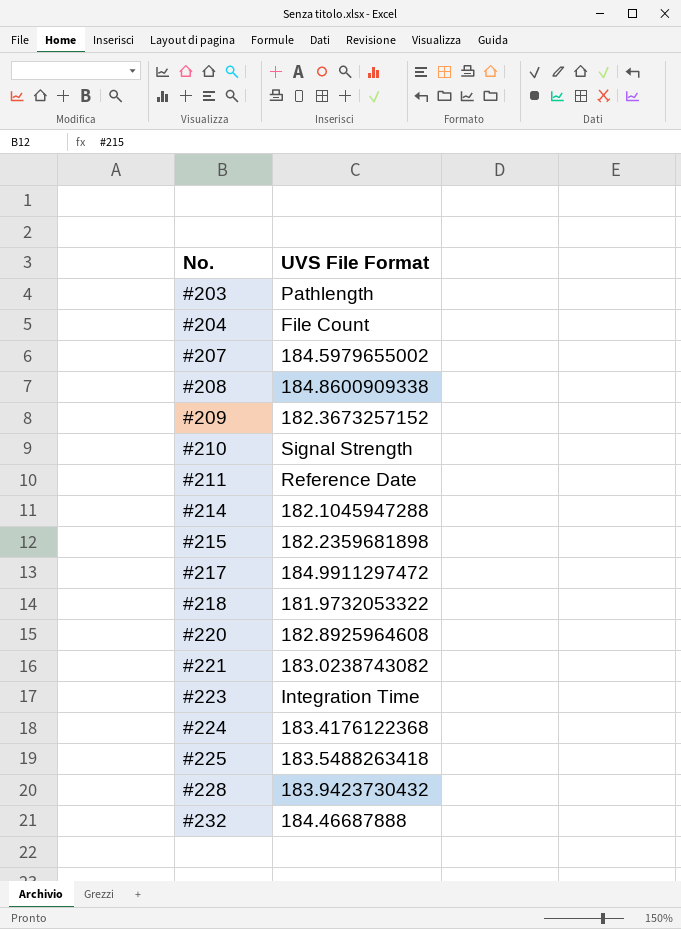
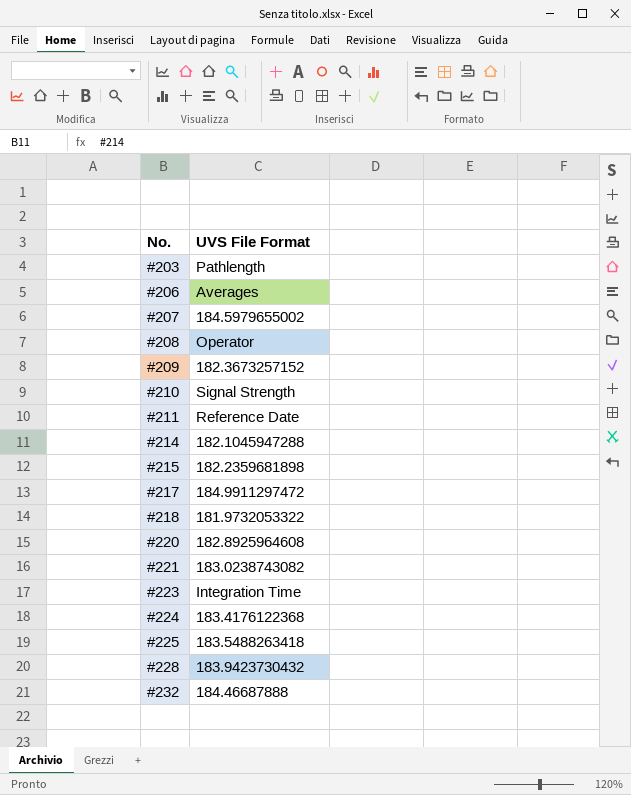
row #204: File Count -> none
row #206: none -> Averages
#208 | UVS File Format: 184.8600909338 -> Operator

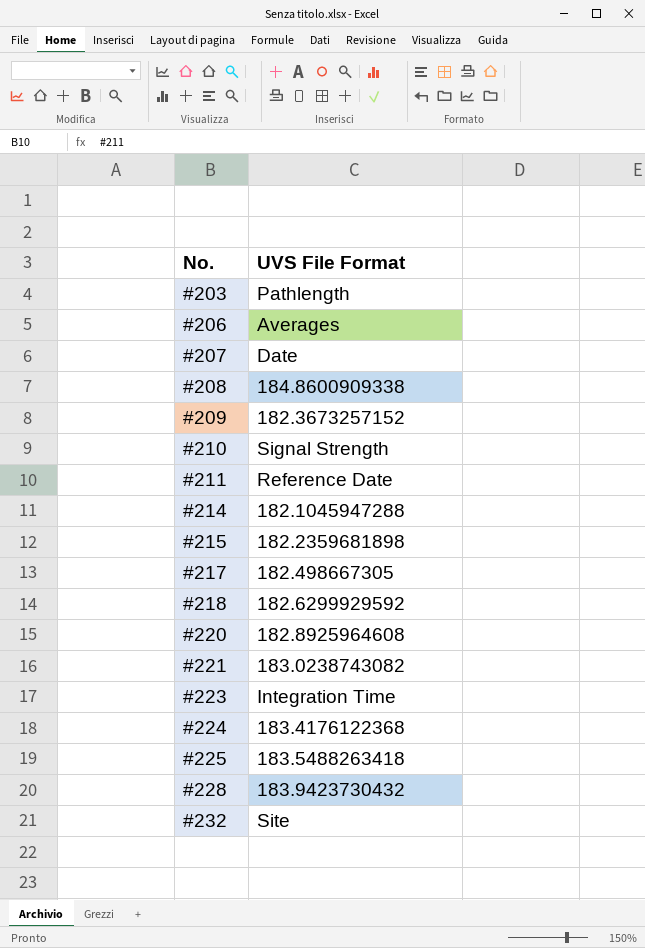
#207 | UVS File Format: 184.5979655002 -> Date
#208 | UVS File Format: Operator -> 184.8600909338
#217 | UVS File Format: 184.9911297472 -> 182.498667305
#218 | UVS File Format: 181.9732053322 -> 182.6299929592
#232 | UVS File Format: 184.46687888 -> Site

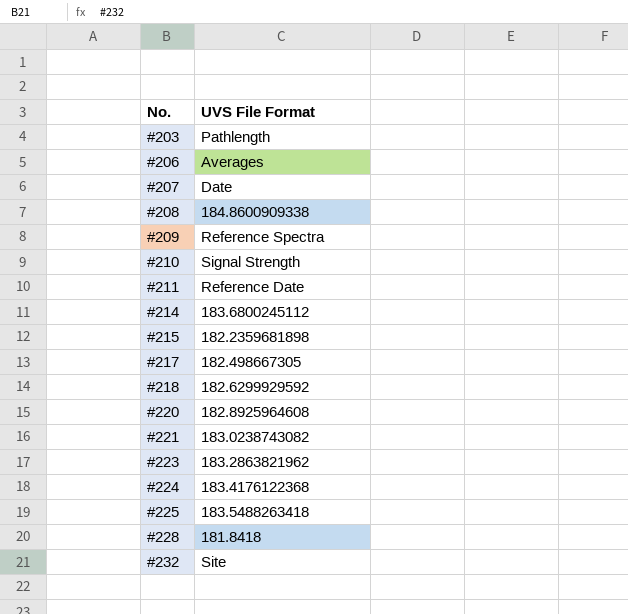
#209 | UVS File Format: 182.3673257152 -> Reference Spectra
#214 | UVS File Format: 182.1045947288 -> 183.6800245112
#223 | UVS File Format: Integration Time -> 183.2863821962
#228 | UVS File Format: 183.9423730432 -> 181.8418

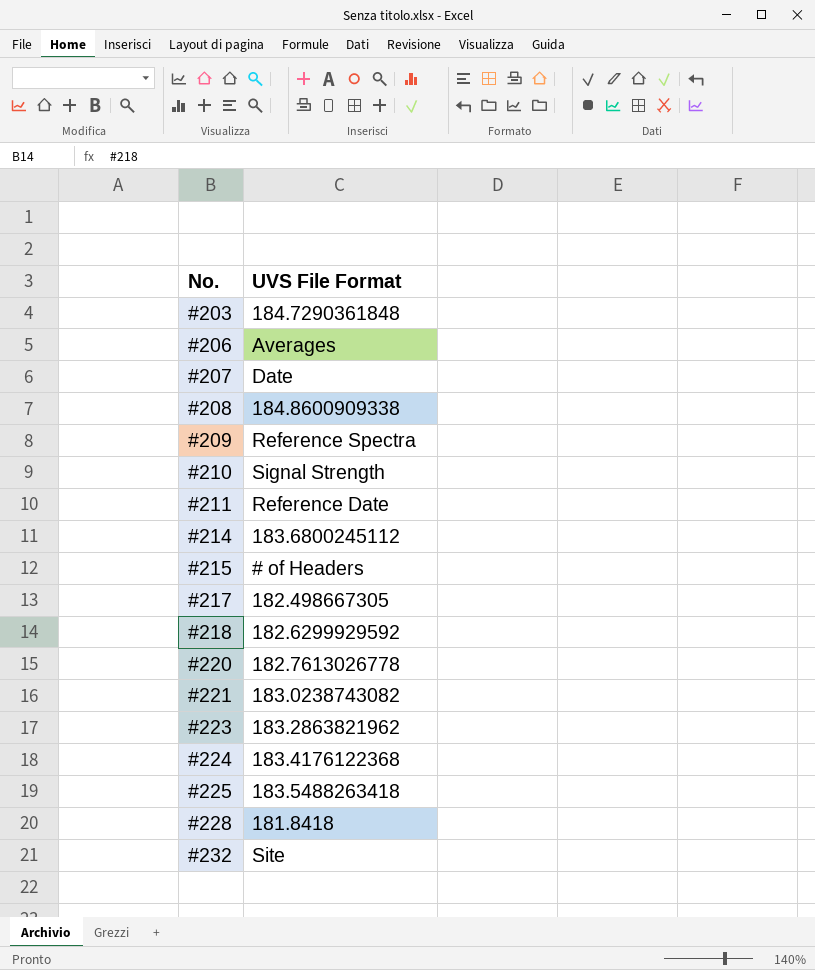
#203 | UVS File Format: Pathlength -> 184.7290361848
#215 | UVS File Format: 182.2359681898 -> # of Headers
#220 | UVS File Format: 182.8925964608 -> 182.7613026778

